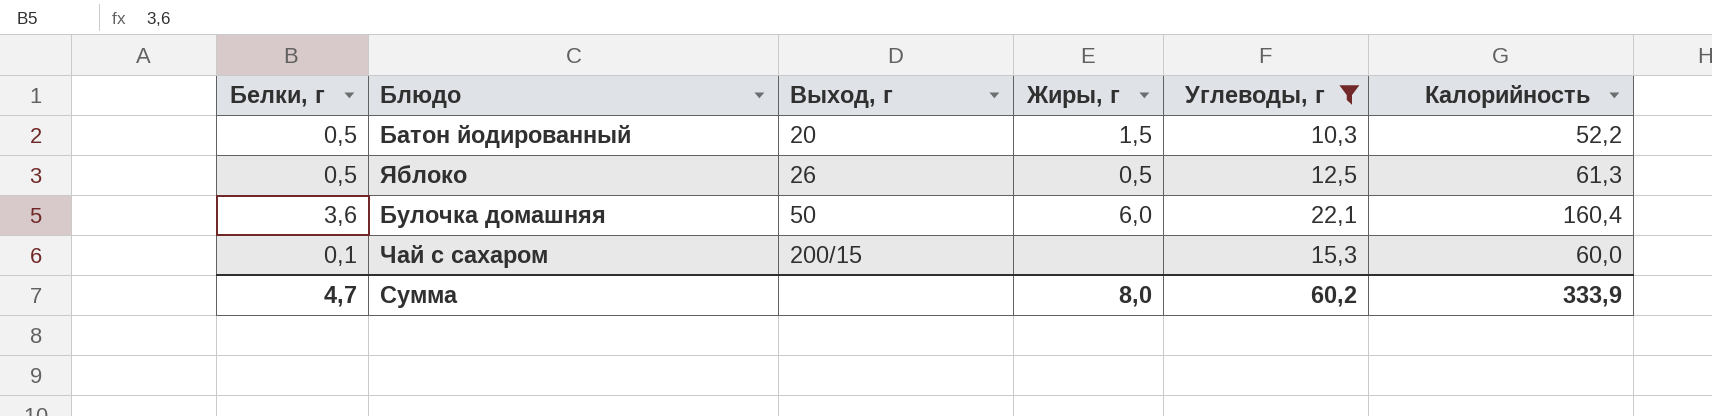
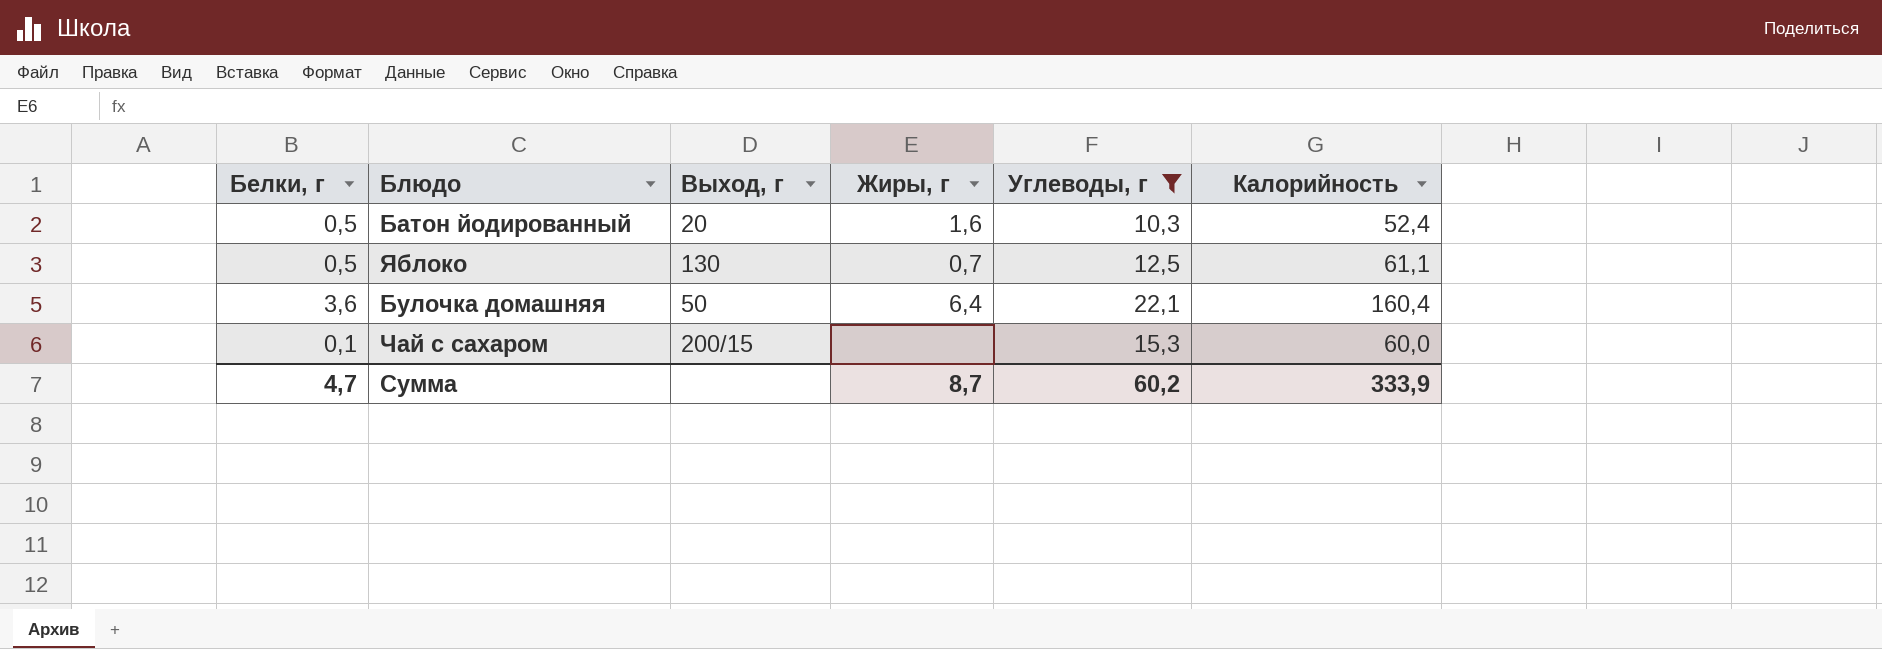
Батон йодированный | Жиры, г: 1,5 -> 1,6
Батон йодированный | Калорийность: 52,2 -> 52,4
Яблоко | Выход, г: 26 -> 130
Яблоко | Жиры, г: 0,5 -> 0,7
Яблоко | Калорийность: 61,3 -> 61,1
Булочка домашняя | Жиры, г: 6,0 -> 6,4
Сумма | Жиры, г: 8,0 -> 8,7

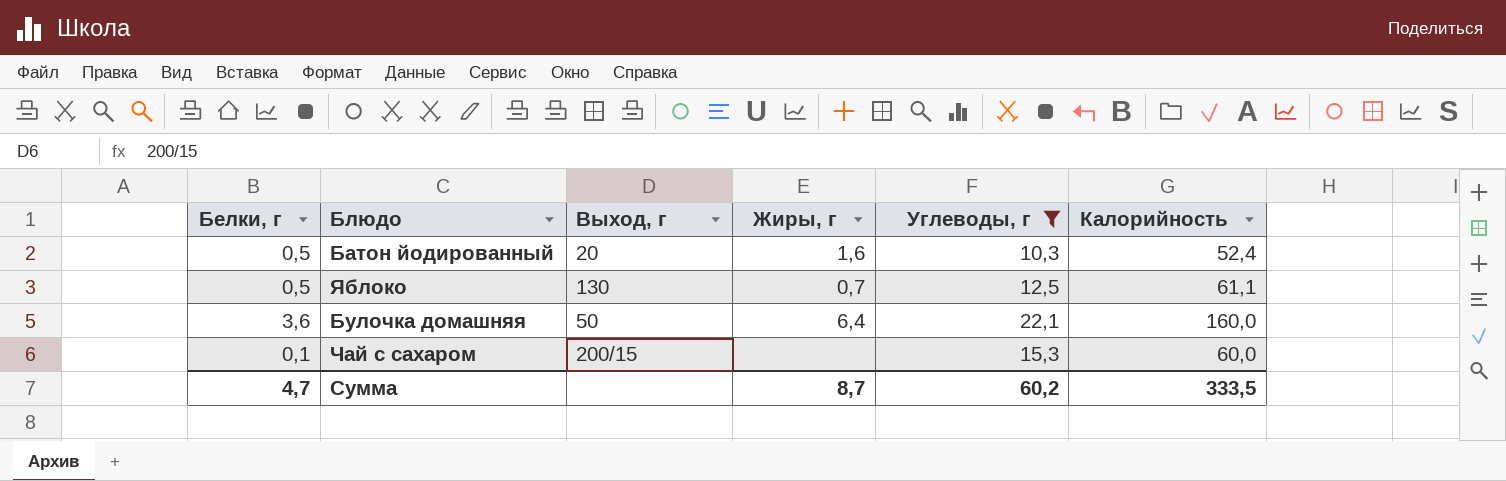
Булочка домашняя | Калорийность: 160,4 -> 160,0
Сумма | Калорийность: 333,9 -> 333,5

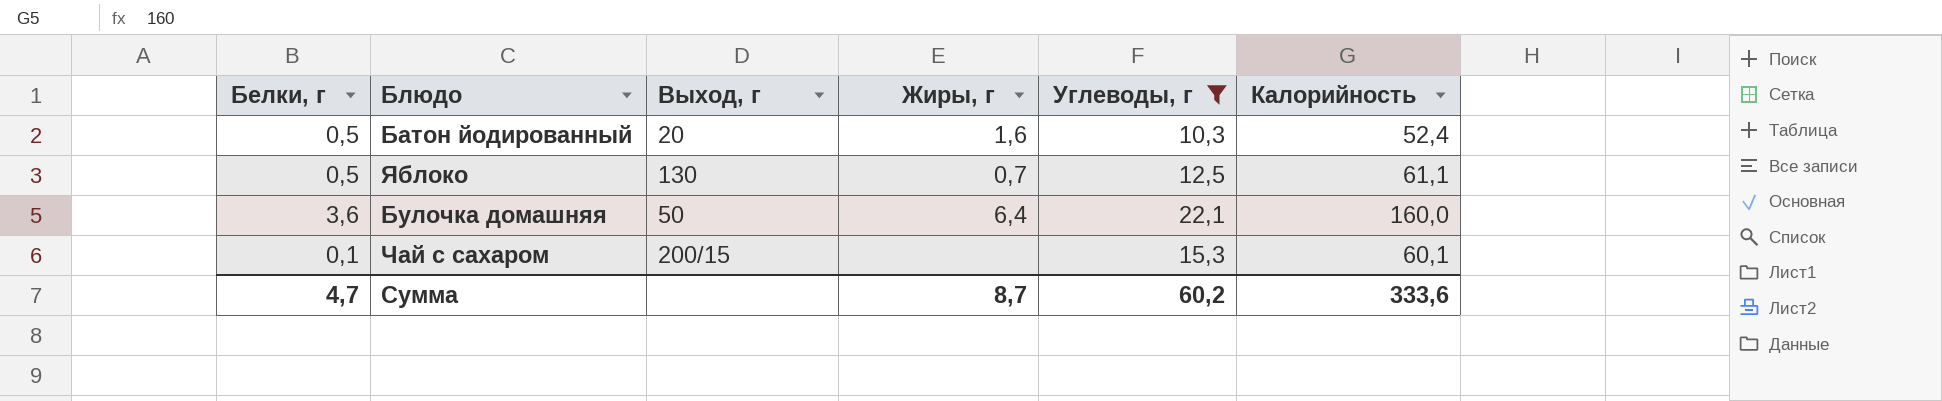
Чай с сахаром | Калорийность: 60,0 -> 60,1
Сумма | Калорийность: 333,5 -> 333,6

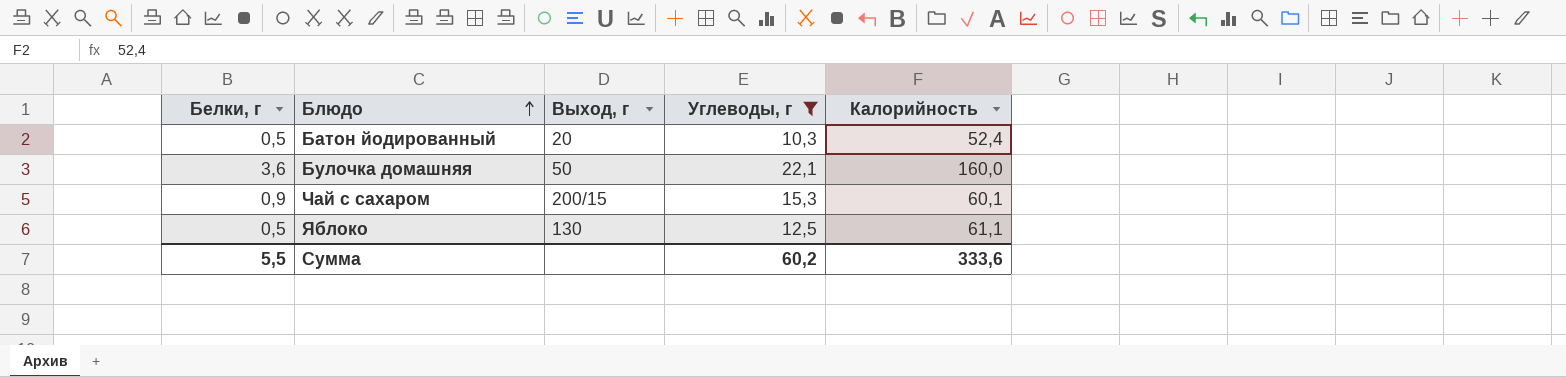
row order: none -> Блюдо ascending
column Жиры, г | position: 4 -> none
Чай с сахаром | Белки, г: 0,1 -> 0,9
Сумма | Белки, г: 4,7 -> 5,5

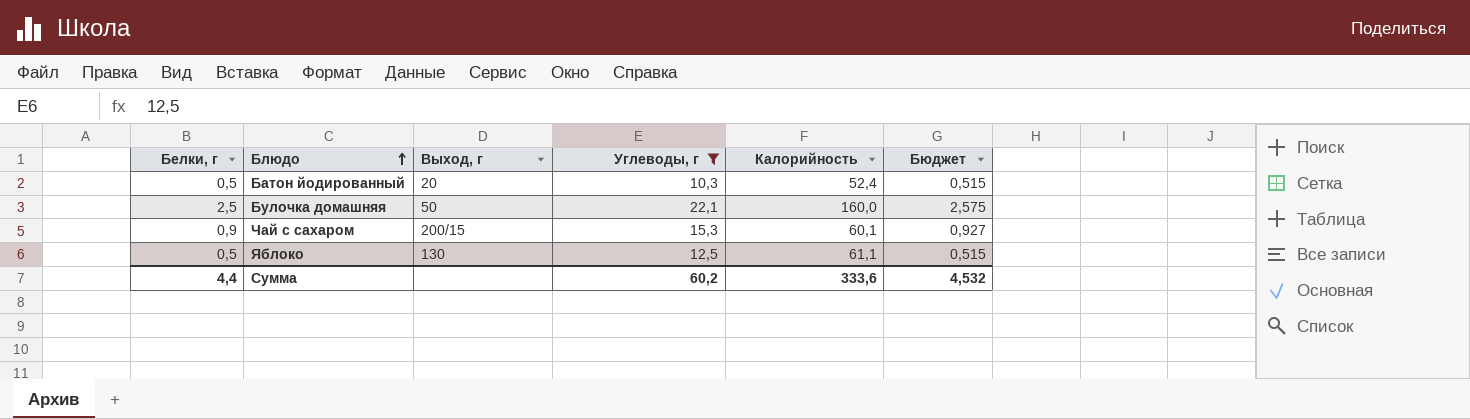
column Бюджет | formula: none -> [Белки, г] * 1,03
Булочка домашняя | Белки, г: 3,6 -> 2,5
Сумма | Белки, г: 5,5 -> 4,4

